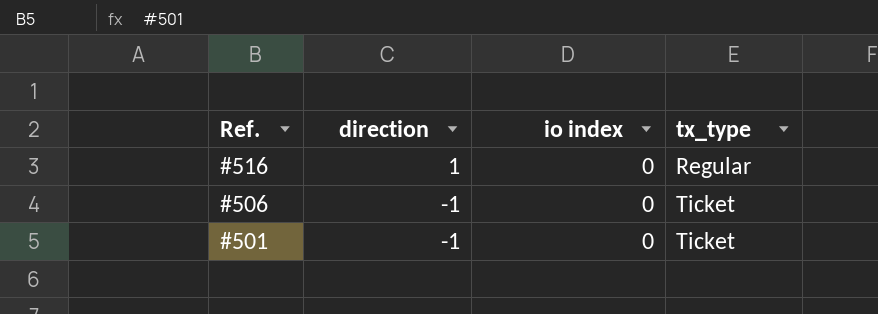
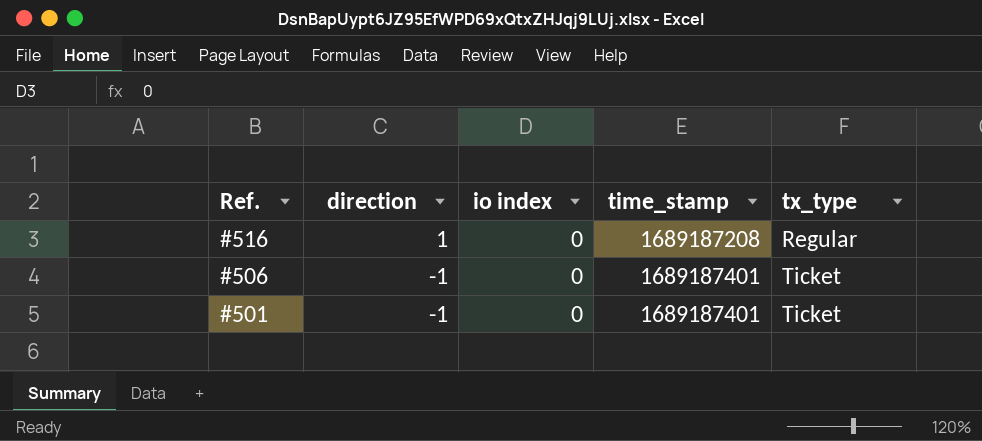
column time_stamp | position: none -> 4

